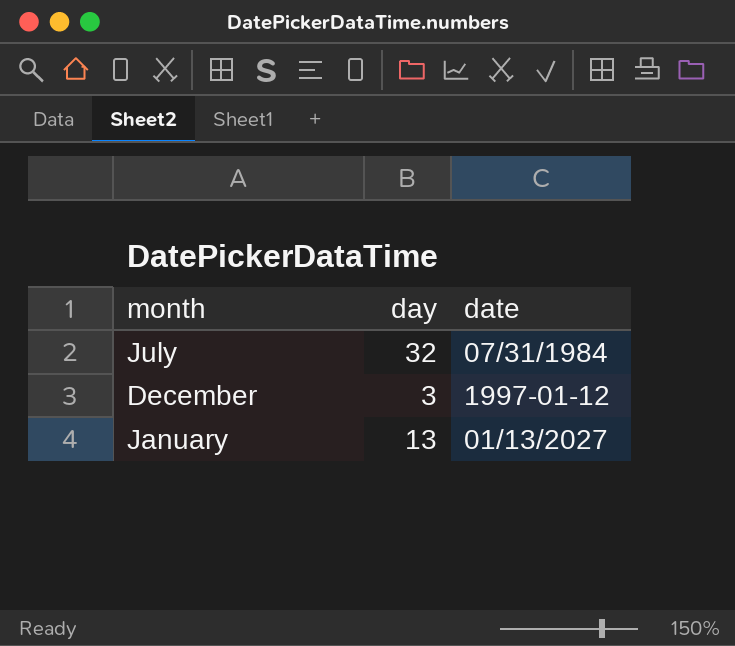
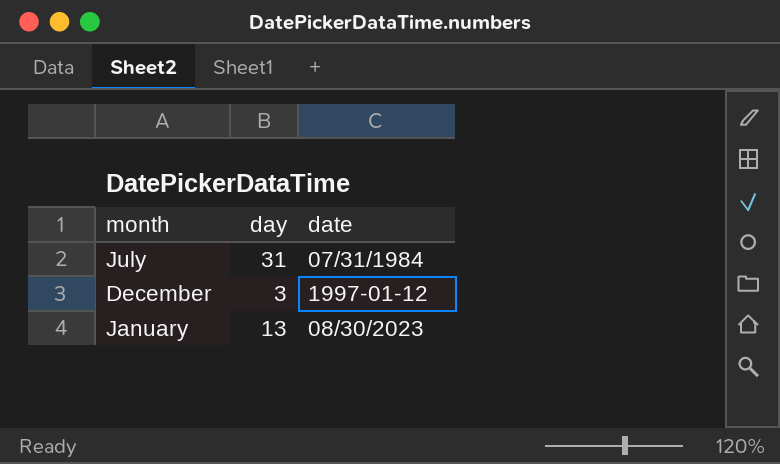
July | day: 32 -> 31
January | date: 01/13/2027 -> 08/30/2023

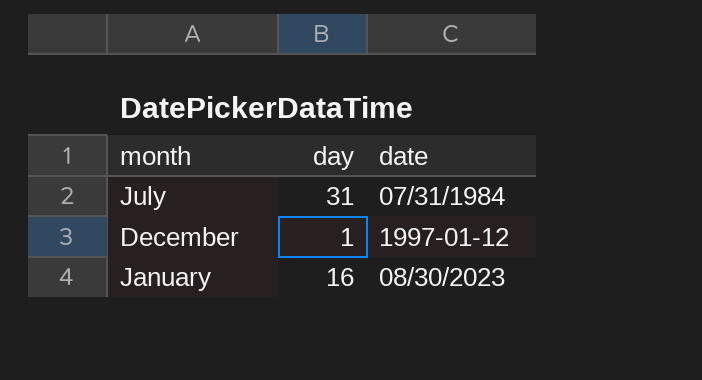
December | day: 3 -> 1
January | day: 13 -> 16

